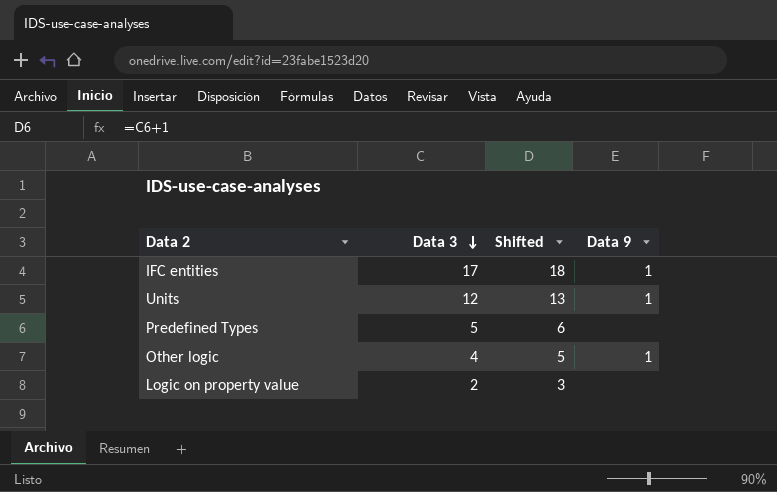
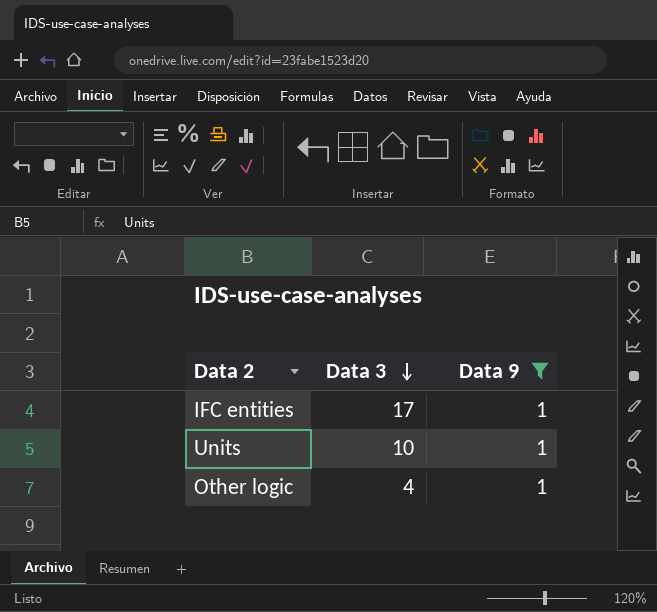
filter: none -> Data 9 = 1
column Shifted | formula: [Data 3] + 1 -> none
Units | Data 3: 12 -> 10

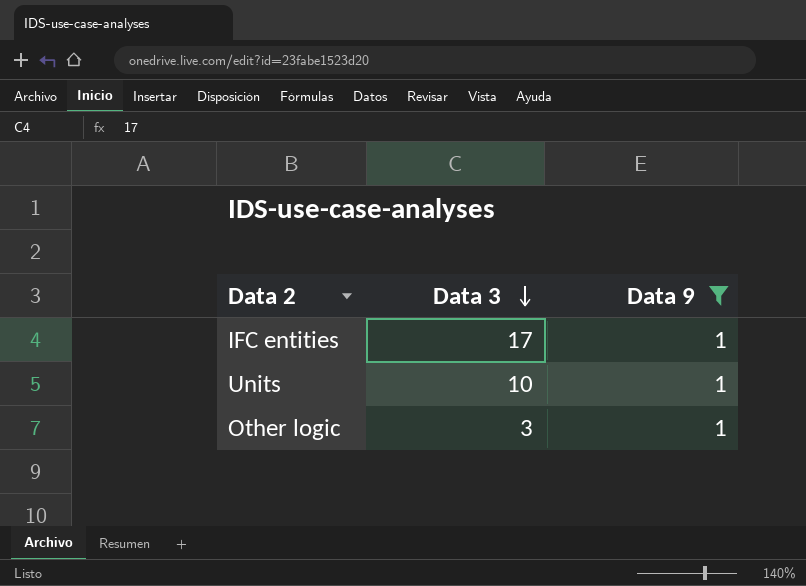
Other logic | Data 3: 4 -> 3

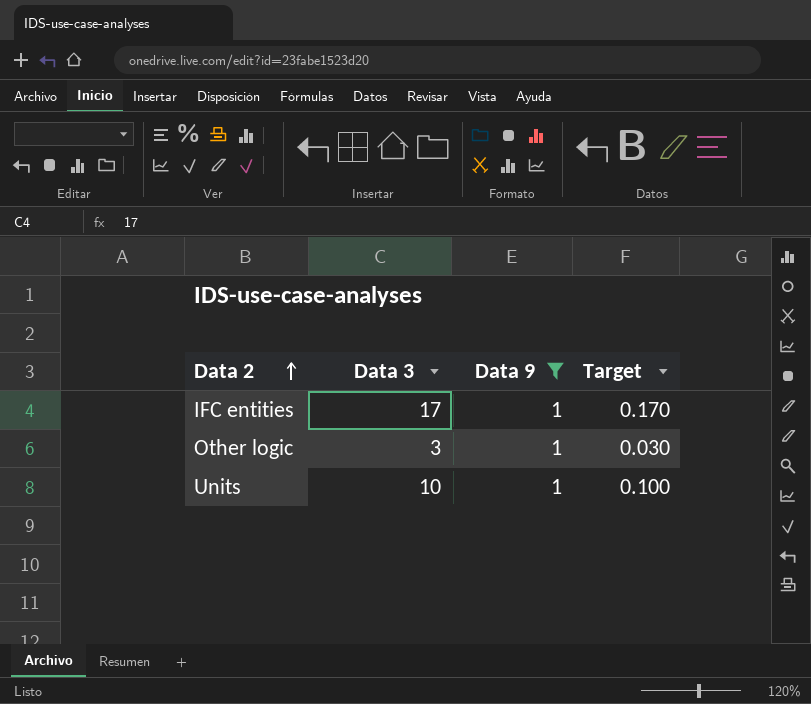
row order: Data 3 descending -> Data 2 ascending
column Target | formula: none -> [Data 3] * 0.01

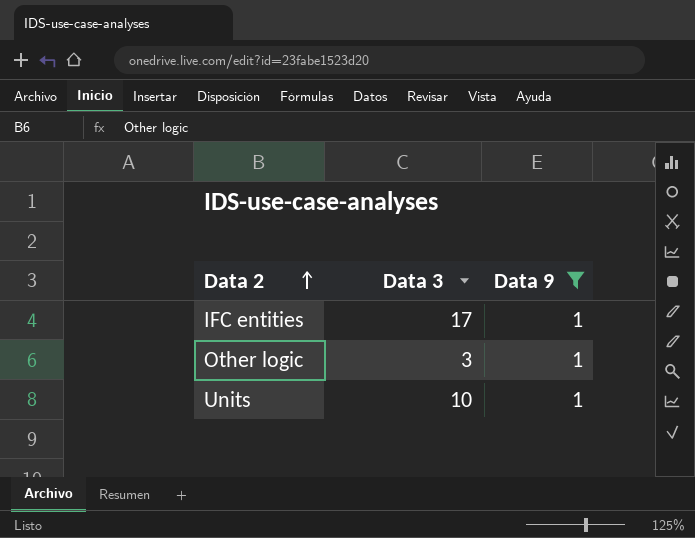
column Target | formula: [Data 3] * 0.01 -> none

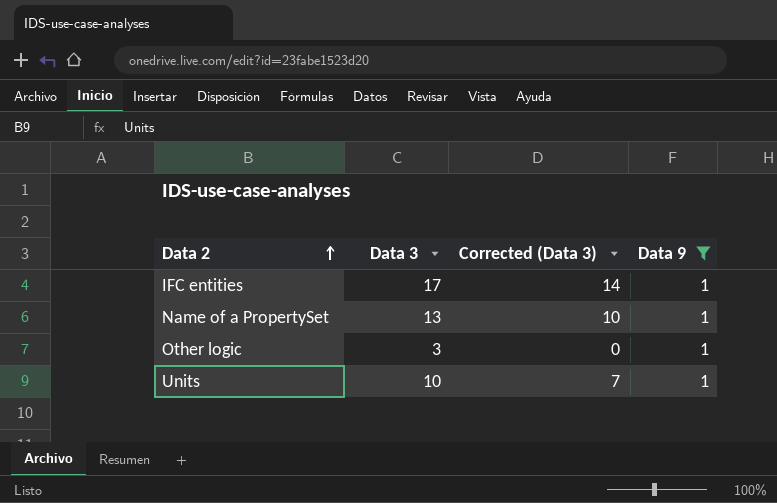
column Corrected (Data 3) | formula: none -> [Data 3] - 3
row Name of a PropertySet: none -> 13 | 10 | 1

